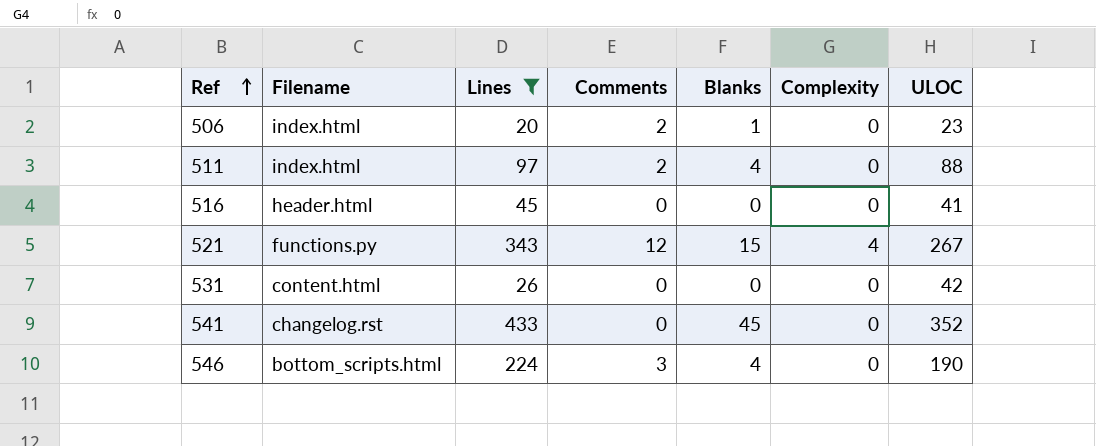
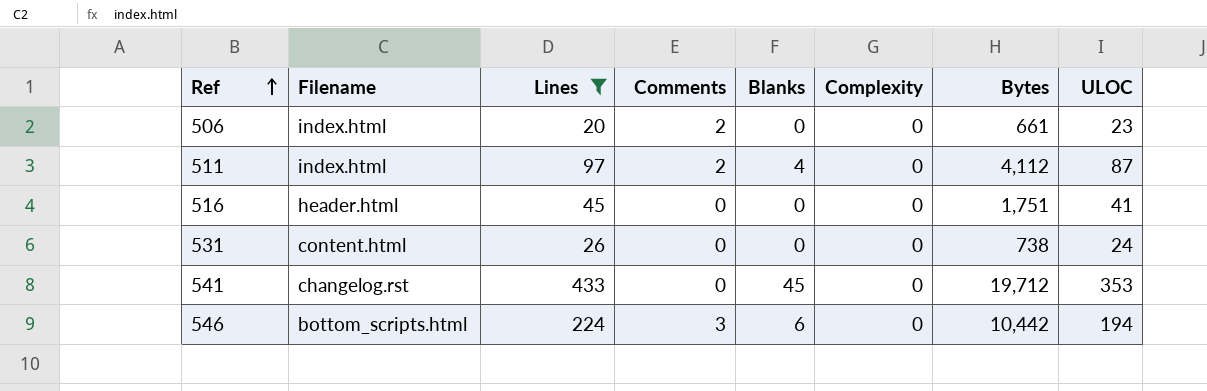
column Bytes | position: none -> 7
row 521: functions.py | 343 | 12 | 15 | 4 | 267 -> none
506 | Blanks: 1 -> 0
511 | ULOC: 88 -> 87
531 | ULOC: 42 -> 24
541 | ULOC: 352 -> 353
546 | Blanks: 4 -> 6
546 | ULOC: 190 -> 194

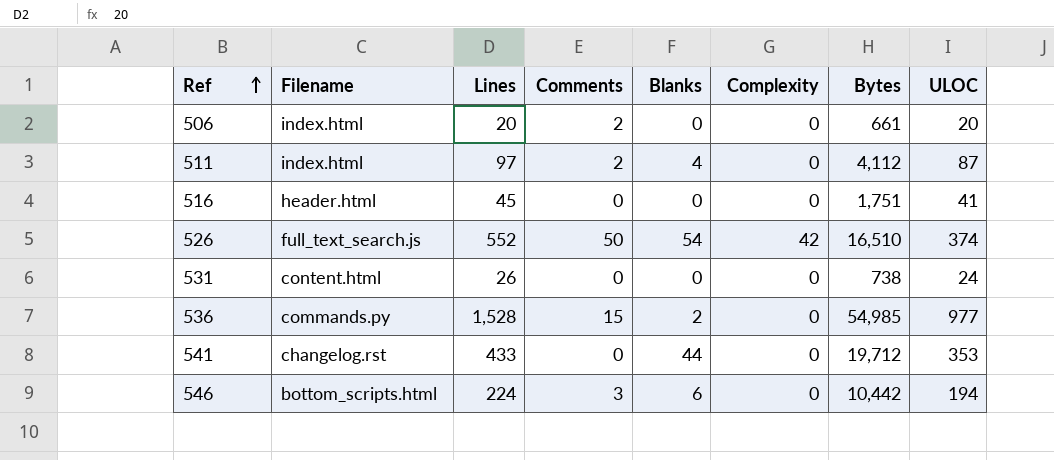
filter: Lines <= 433 -> none
506 | ULOC: 23 -> 20
541 | Blanks: 45 -> 44

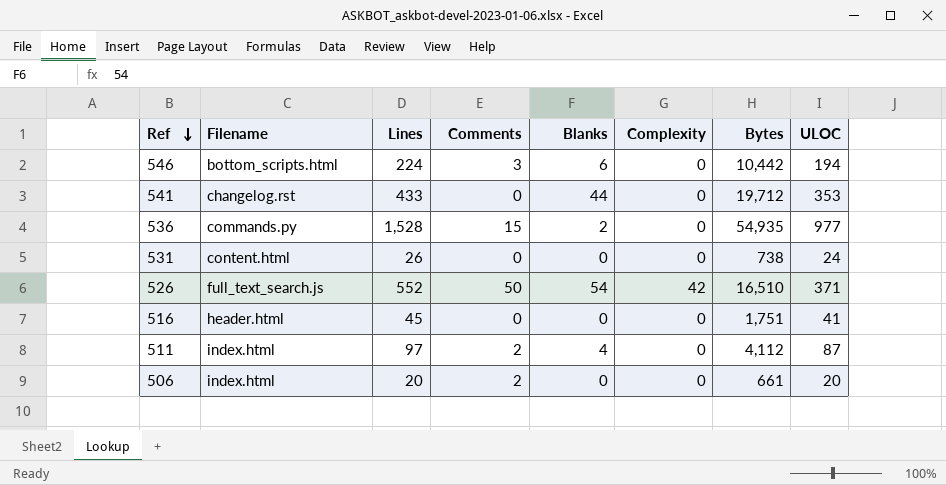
row order: Ref ascending -> Ref descending
536 | Bytes: 54,985 -> 54,935
526 | ULOC: 374 -> 371

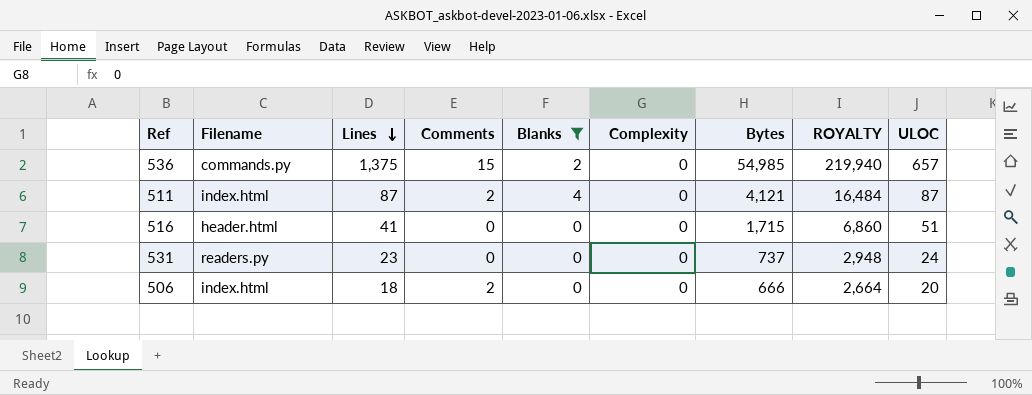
filter: none -> Blanks <= 4
row order: Ref descending -> Lines descending
column ROYALTY | formula: none -> [Bytes] * 4
536 | Lines: 1,528 -> 1,375
536 | Bytes: 54,935 -> 54,985
536 | ULOC: 977 -> 657
511 | Lines: 97 -> 87
511 | Bytes: 4,112 -> 4,121
516 | Lines: 45 -> 41
516 | Bytes: 1,751 -> 1,715
516 | ULOC: 41 -> 51
531 | Filename: content.html -> readers.py
531 | Lines: 26 -> 23
531 | Bytes: 738 -> 737
506 | Lines: 20 -> 18
506 | Bytes: 661 -> 666

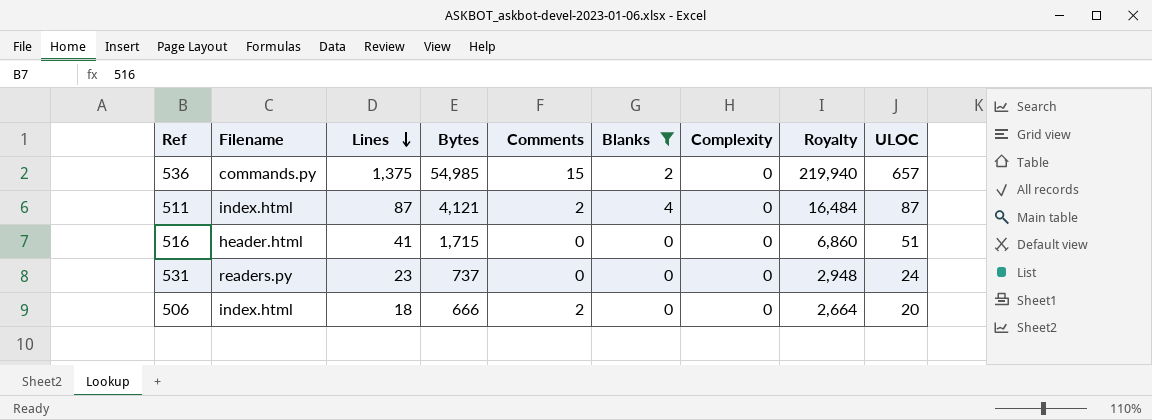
column Bytes | position: 7 -> 4
column name: ROYALTY -> Royalty

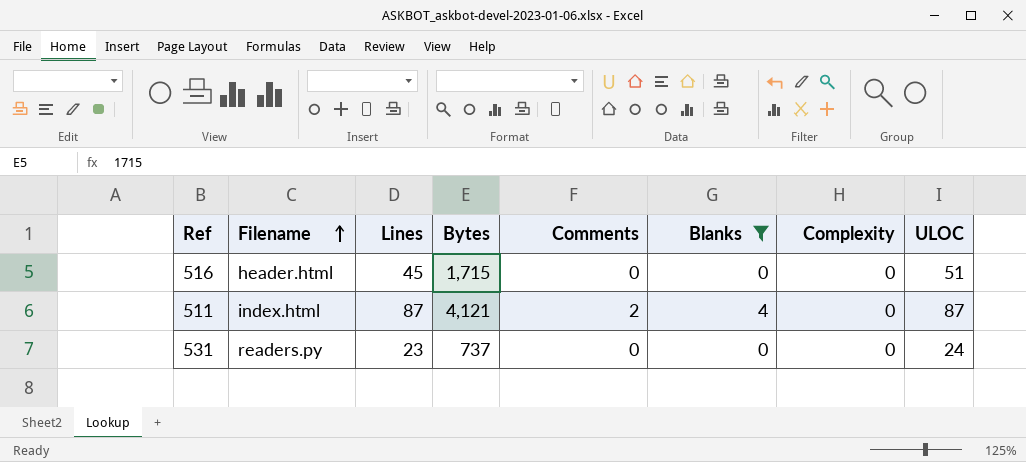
row order: Lines descending -> Filename ascending
column Royalty | formula: [Bytes] * 4 -> none
row 536: commands.py | 1,375 | 54,985 | 15 | 2 | 0 | 219,940 | 657 -> none
row 506: index.html | 18 | 666 | 2 | 0 | 0 | 2,664 | 20 -> none
516 | Lines: 41 -> 45

